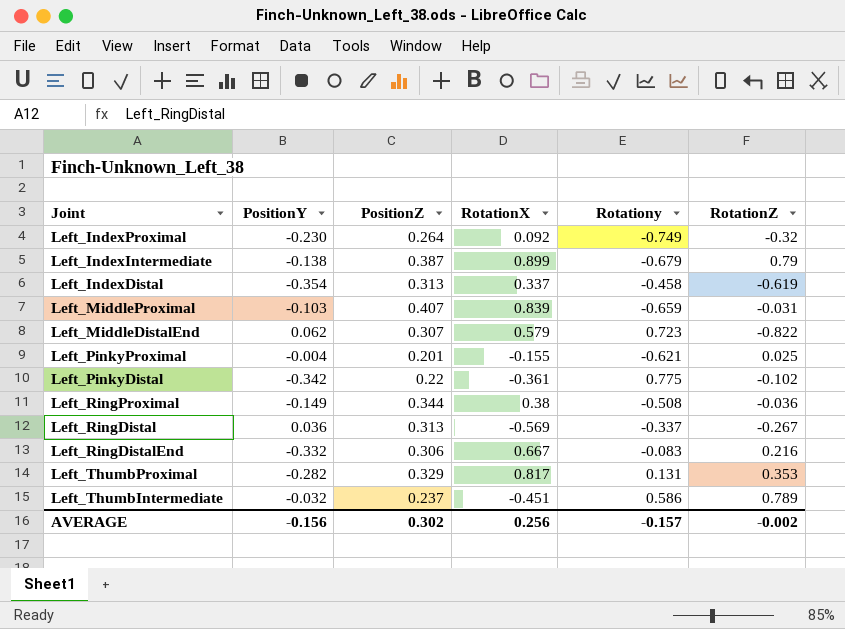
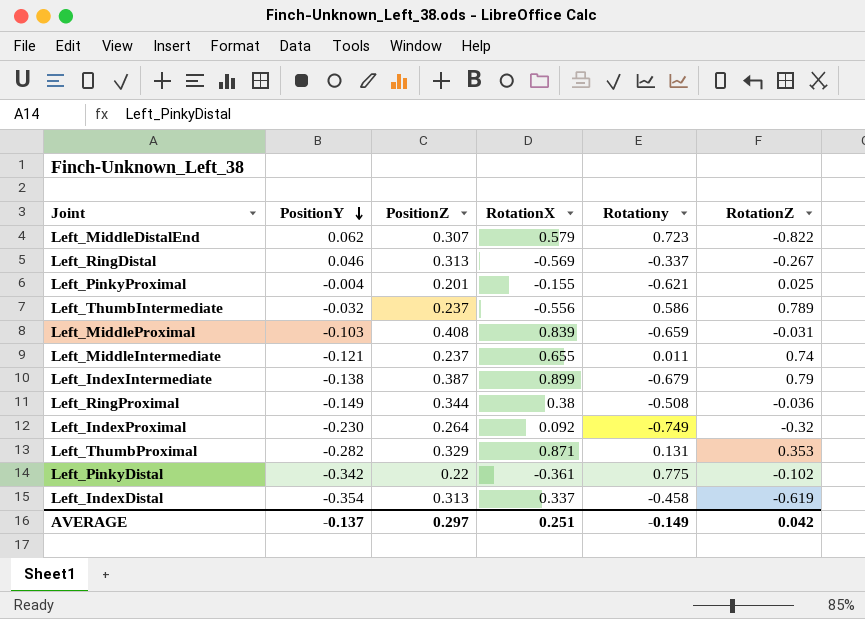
row order: none -> PositionY descending
row Left_RingDistalEnd: -0.332 | 0.306 | 0.667 | -0.083 | 0.216 -> none
Left_RingDistal | PositionY: 0.036 -> 0.046
Left_ThumbIntermediate | RotationX: -0.451 -> -0.556
Left_MiddleProximal | PositionZ: 0.407 -> 0.408
row Left_MiddleIntermediate: none -> -0.121 | 0.237 | 0.655 | 0.011 | 0.74
Left_ThumbProximal | RotationX: 0.817 -> 0.871
AVERAGE | PositionY: -0.156 -> -0.137
AVERAGE | PositionZ: 0.302 -> 0.297
AVERAGE | RotationX: 0.256 -> 0.251
AVERAGE | Rotationy: -0.157 -> -0.149
AVERAGE | RotationZ: -0.002 -> 0.042

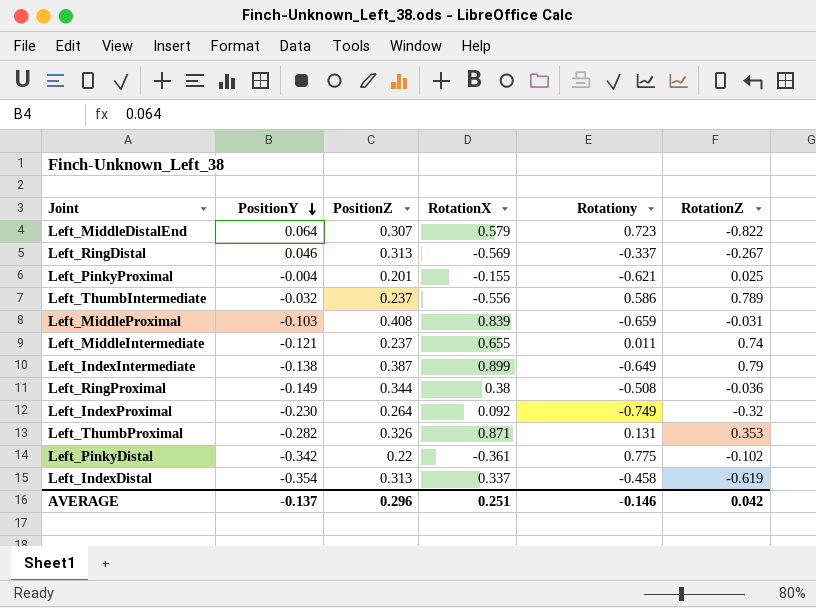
Left_MiddleDistalEnd | PositionY: 0.062 -> 0.064
Left_IndexIntermediate | Rotationy: -0.679 -> -0.649
Left_ThumbProximal | PositionZ: 0.329 -> 0.326
AVERAGE | PositionZ: 0.297 -> 0.296
AVERAGE | Rotationy: -0.149 -> -0.146

